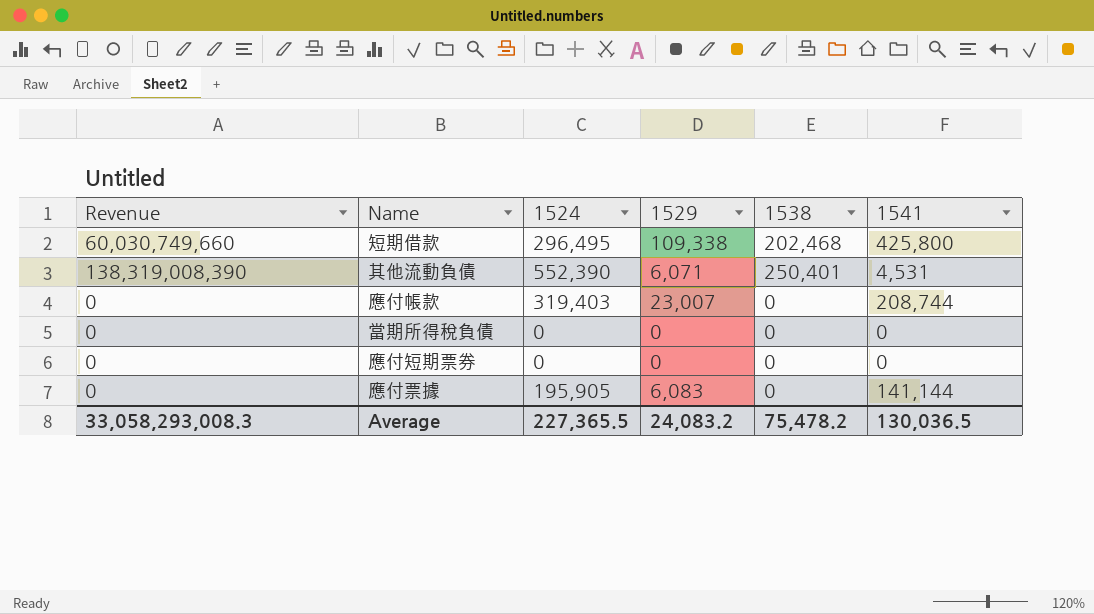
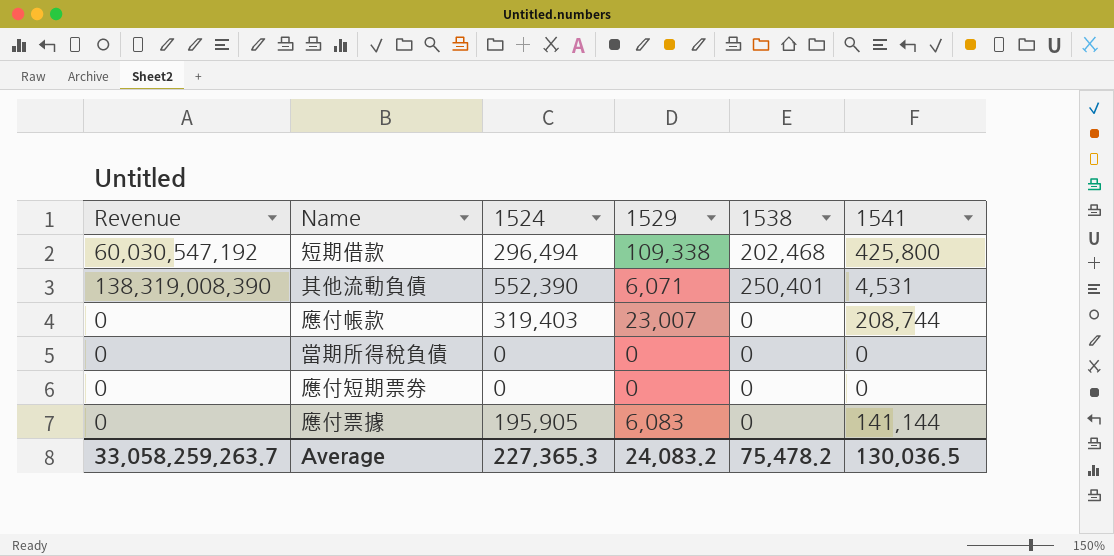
短期借款 | Revenue: 60,030,749,660 -> 60,030,547,192
短期借款 | 1524: 296,495 -> 296,494
Average | Revenue: 33,058,293,008.3 -> 33,058,259,263.7
Average | 1524: 227,365.5 -> 227,365.3

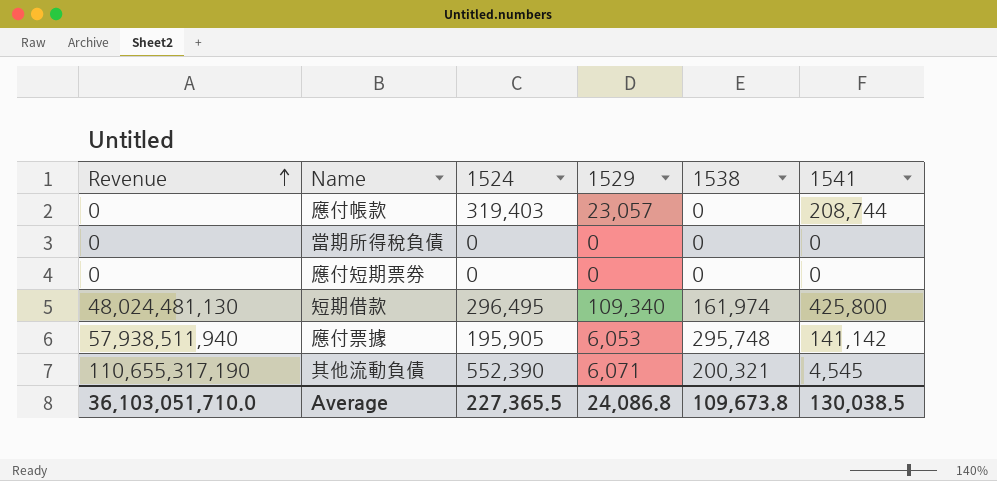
row order: none -> Revenue ascending
應付帳款 | 1529: 23,007 -> 23,057
短期借款 | Revenue: 60,030,547,192 -> 48,024,481,130
短期借款 | 1524: 296,494 -> 296,495
短期借款 | 1529: 109,338 -> 109,340
短期借款 | 1538: 202,468 -> 161,974
應付票據 | Revenue: 0 -> 57,938,511,940
應付票據 | 1529: 6,083 -> 6,053
應付票據 | 1538: 0 -> 295,748
應付票據 | 1541: 141,144 -> 141,142
其他流動負債 | Revenue: 138,319,008,390 -> 110,655,317,190
其他流動負債 | 1538: 250,401 -> 200,321
其他流動負債 | 1541: 4,531 -> 4,545
Average | Revenue: 33,058,259,263.7 -> 36,103,051,710.0
Average | 1524: 227,365.3 -> 227,365.5
Average | 1529: 24,083.2 -> 24,086.8
Average | 1538: 75,478.2 -> 109,673.8
Average | 1541: 130,036.5 -> 130,038.5

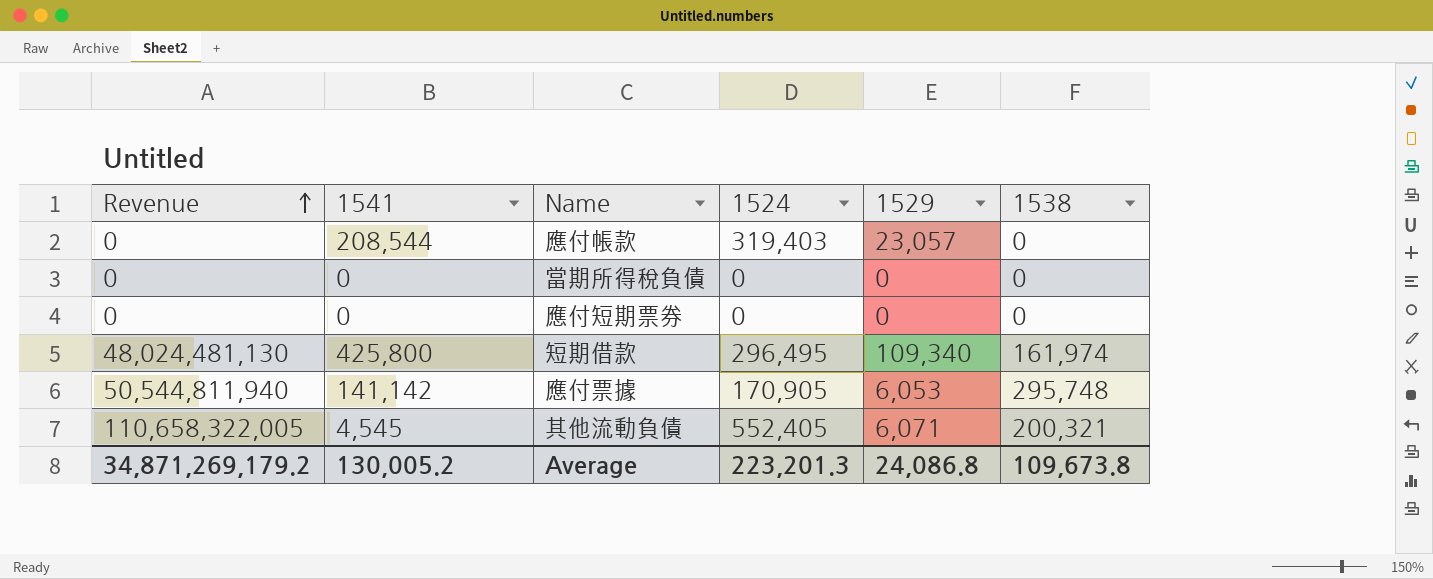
column 1541 | position: 6 -> 2
應付帳款 | 1541: 208,744 -> 208,544
應付票據 | Revenue: 57,938,511,940 -> 50,544,811,940
應付票據 | 1524: 195,905 -> 170,905
其他流動負債 | Revenue: 110,655,317,190 -> 110,658,322,005
其他流動負債 | 1524: 552,390 -> 552,405
Average | Revenue: 36,103,051,710.0 -> 34,871,269,179.2
Average | 1541: 130,038.5 -> 130,005.2
Average | 1524: 227,365.5 -> 223,201.3

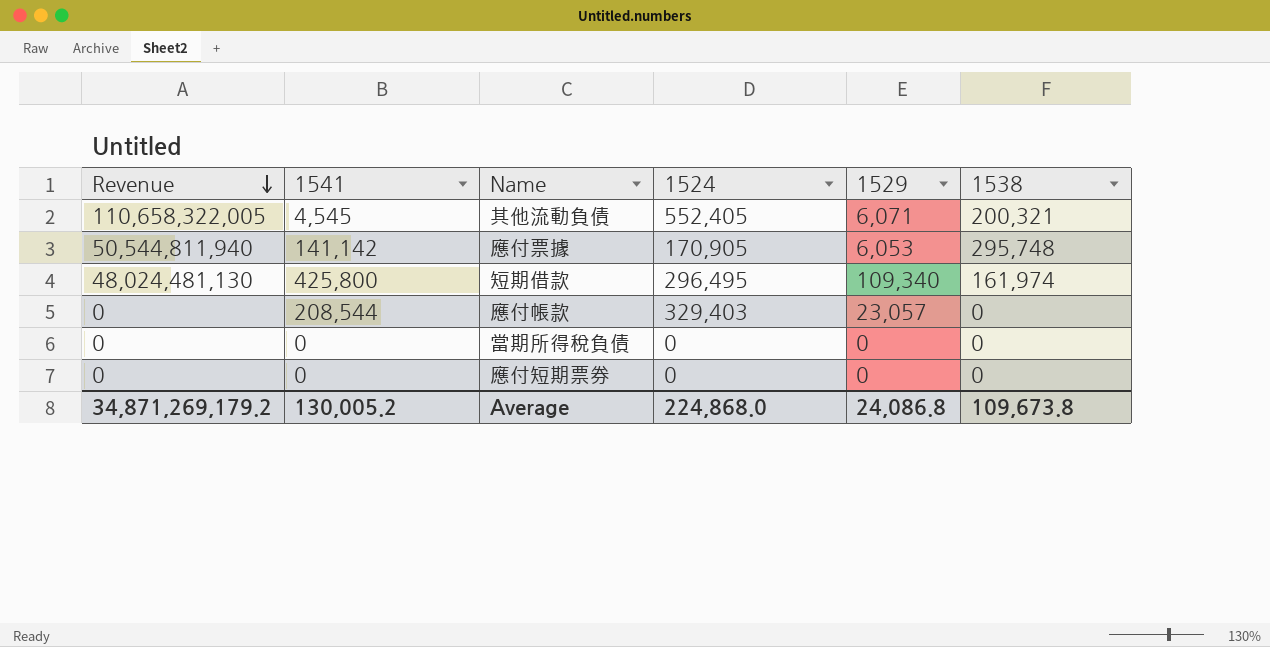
row order: Revenue ascending -> Revenue descending
應付帳款 | 1524: 319,403 -> 329,403
Average | 1524: 223,201.3 -> 224,868.0

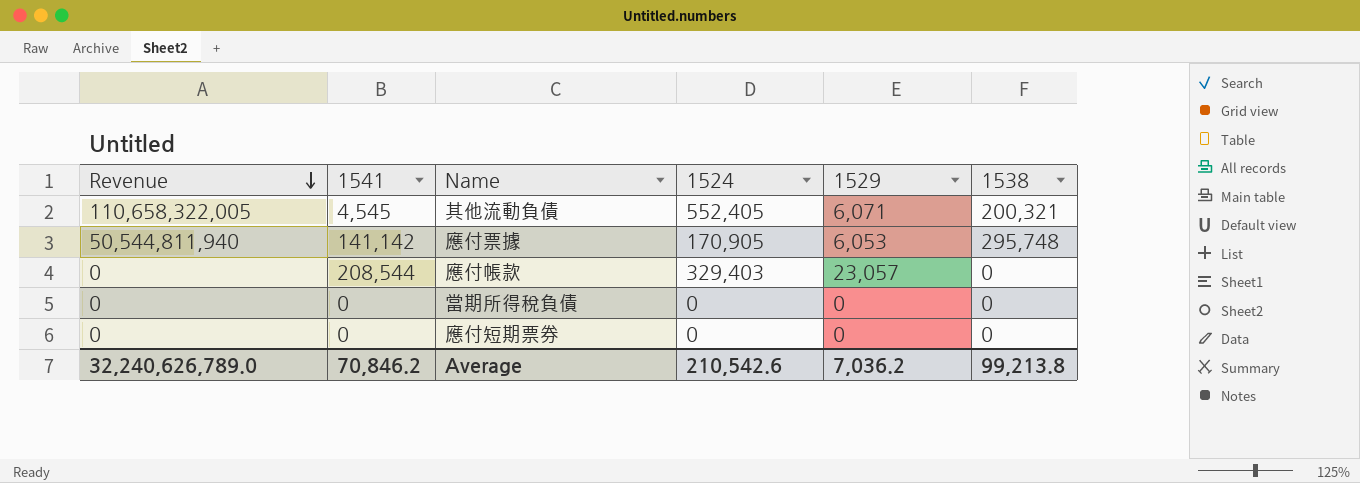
row 短期借款: 48,024,481,130 | 425,800 | 296,495 | 109,340 | 161,974 -> none
Average | Revenue: 34,871,269,179.2 -> 32,240,626,789.0
Average | 1541: 130,005.2 -> 70,846.2
Average | 1524: 224,868.0 -> 210,542.6
Average | 1529: 24,086.8 -> 7,036.2
Average | 1538: 109,673.8 -> 99,213.8

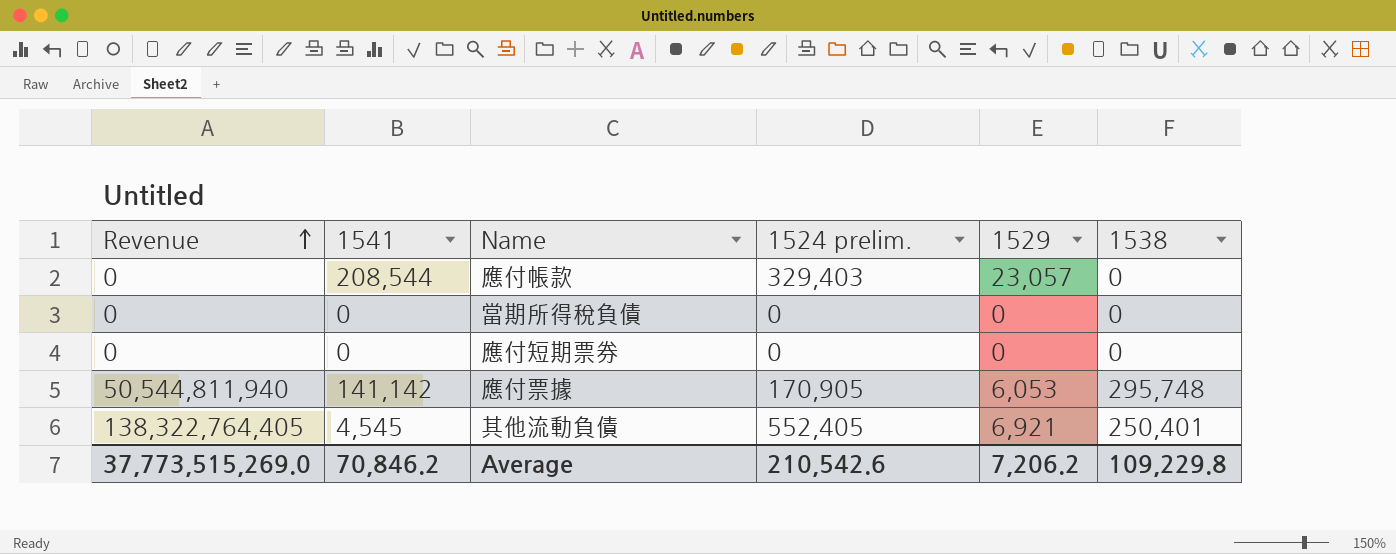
row order: Revenue descending -> Revenue ascending
column name: 1524 -> 1524 prelim.
其他流動負債 | Revenue: 110,658,322,005 -> 138,322,764,405
其他流動負債 | 1529: 6,071 -> 6,921
其他流動負債 | 1538: 200,321 -> 250,401
Average | Revenue: 32,240,626,789.0 -> 37,773,515,269.0
Average | 1529: 7,036.2 -> 7,206.2
Average | 1538: 99,213.8 -> 109,229.8

